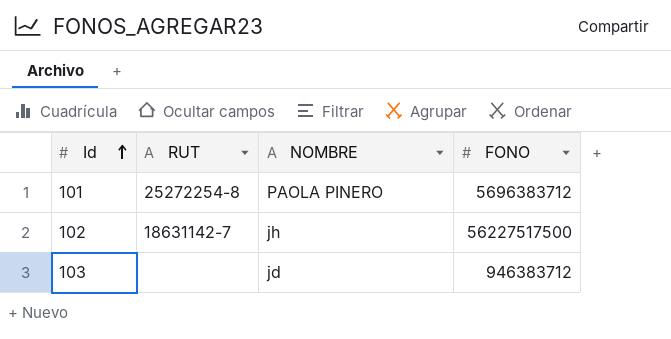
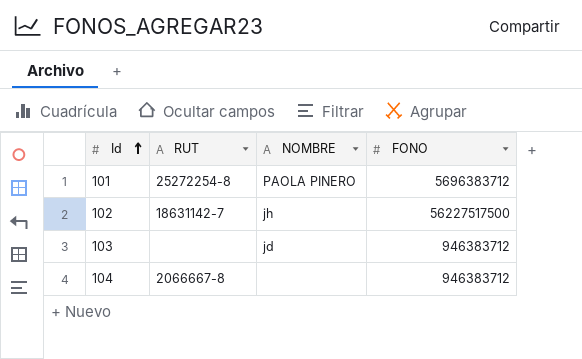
row 104: none -> 2066667-8 | none | 946383712

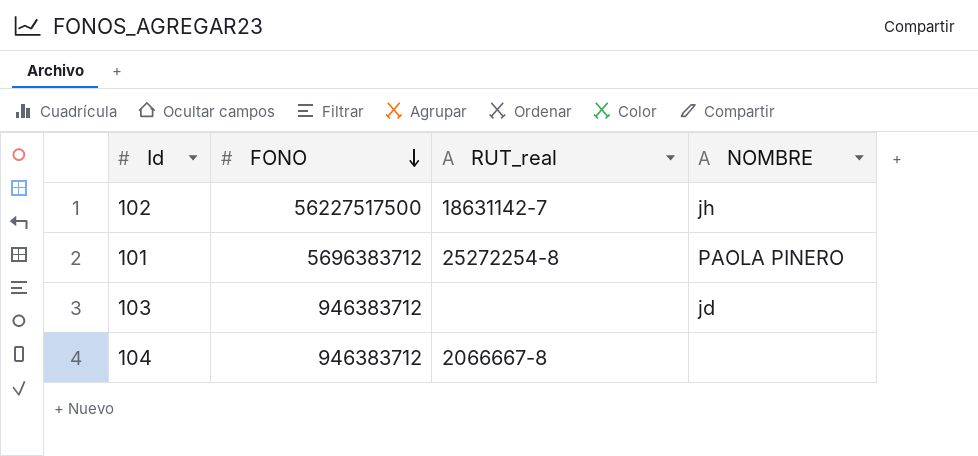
row order: Id ascending -> FONO descending
column FONO | position: 4 -> 2
column name: RUT -> RUT_real

